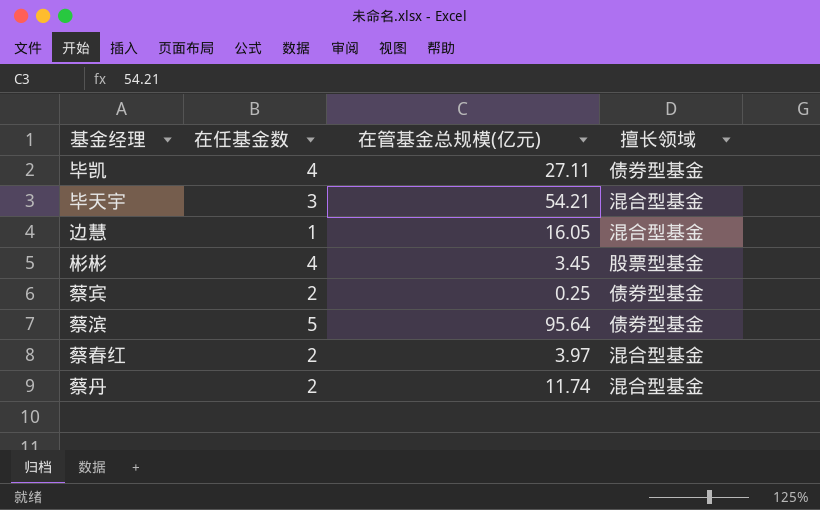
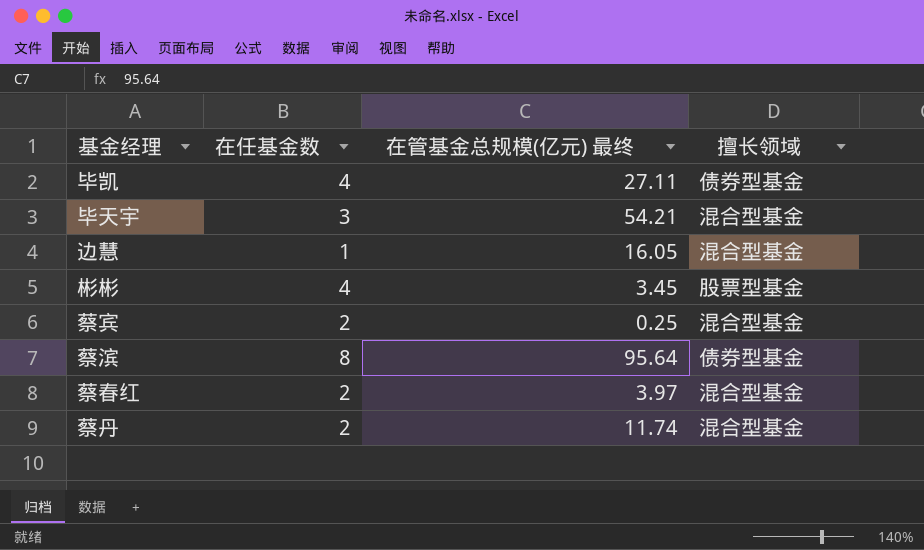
column name: 在管基金总规模(亿元) -> 在管基金总规模(亿元) 最终
蔡宾 | 擅长领域: 债券型基金 -> 混合型基金
蔡滨 | 在任基金数: 5 -> 8

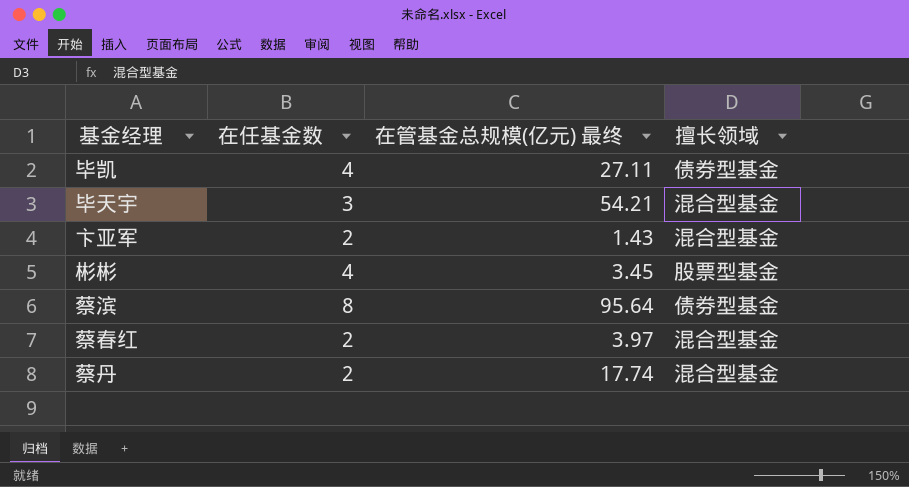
row 边慧: 1 | 16.05 | 混合型基金 -> none
row 蔡宾: 2 | 0.25 | 混合型基金 -> none
row 卞亚军: none -> 2 | 1.43 | 混合型基金
蔡丹 | 在管基金总规模(亿元) 最终: 11.74 -> 17.74

